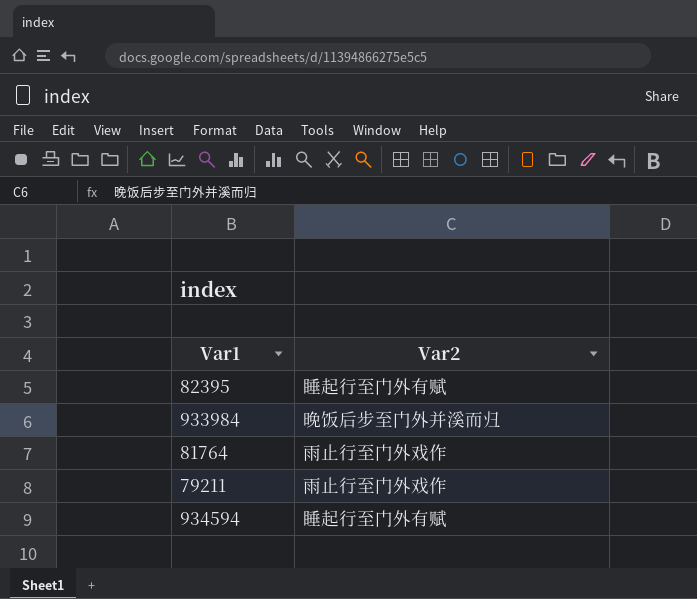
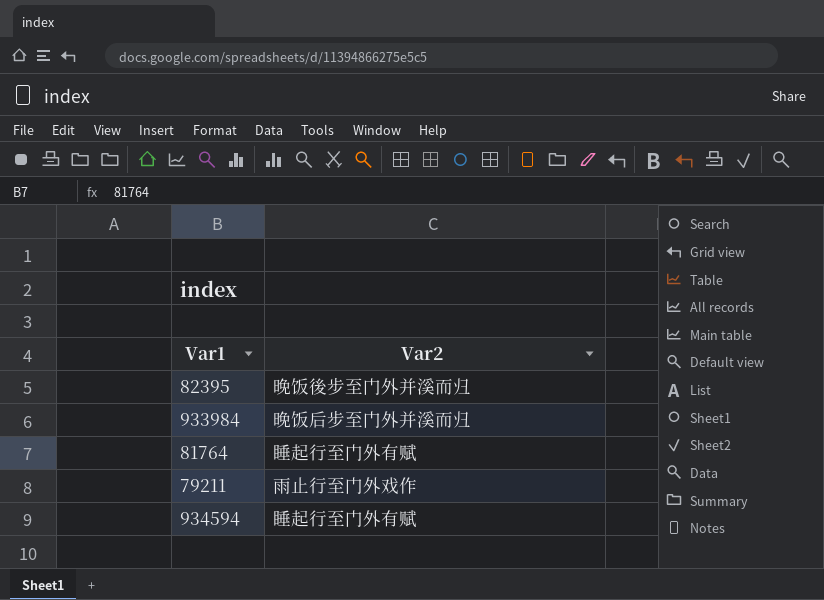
82395 | Var2: 睡起行至门外有赋 -> 晚饭後步至门外并溪而归
81764 | Var2: 雨止行至门外戏作 -> 睡起行至门外有赋

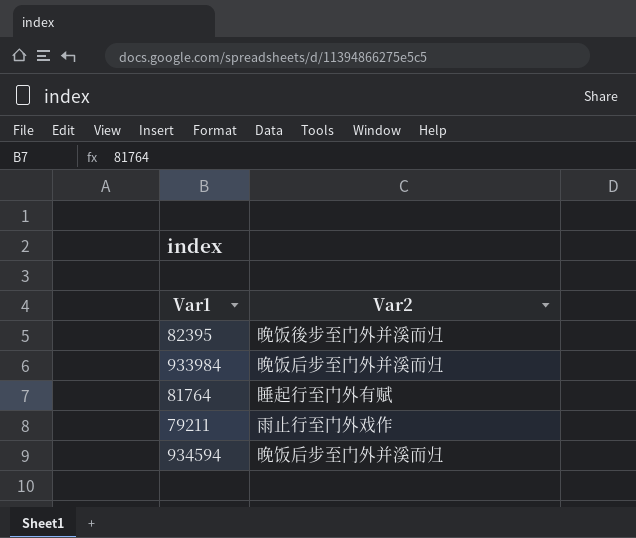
934594 | Var2: 睡起行至门外有赋 -> 晚饭后步至门外并溪而归

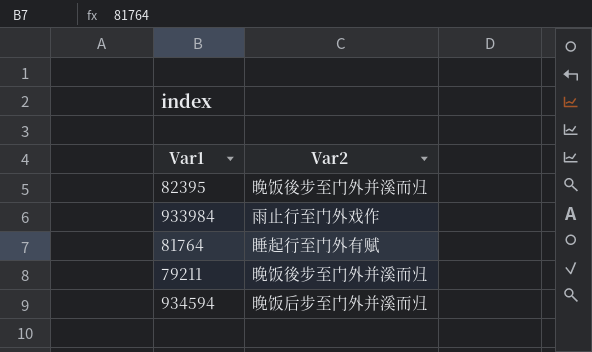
933984 | Var2: 晚饭后步至门外并溪而归 -> 雨止行至门外戏作
79211 | Var2: 雨止行至门外戏作 -> 晚饭後步至门外并溪而归

